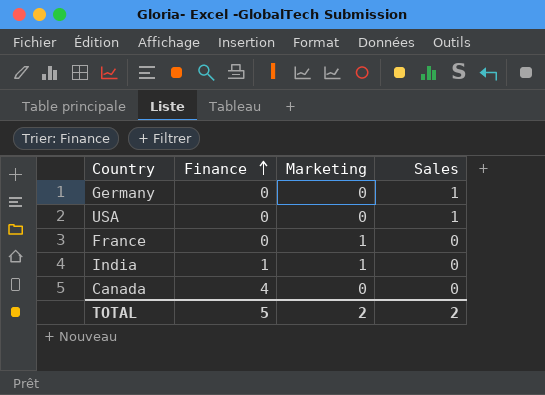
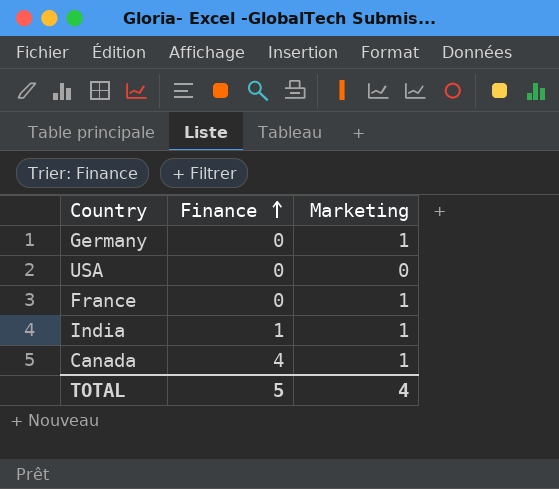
column Sales | position: 4 -> none
Germany | Marketing: 0 -> 1
Canada | Marketing: 0 -> 1
TOTAL | Marketing: 2 -> 4

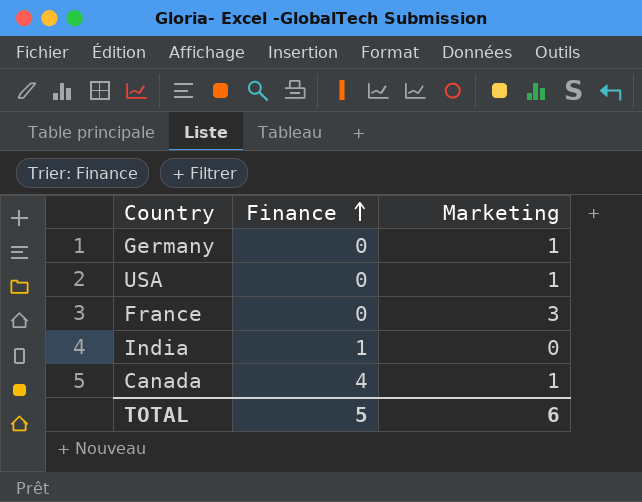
USA | Marketing: 0 -> 1
France | Marketing: 1 -> 3
India | Marketing: 1 -> 0
TOTAL | Marketing: 4 -> 6

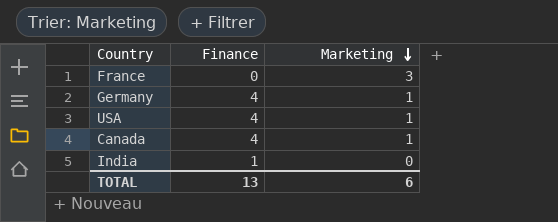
row order: Finance ascending -> Marketing descending
Germany | Finance: 0 -> 4
USA | Finance: 0 -> 4
TOTAL | Finance: 5 -> 13

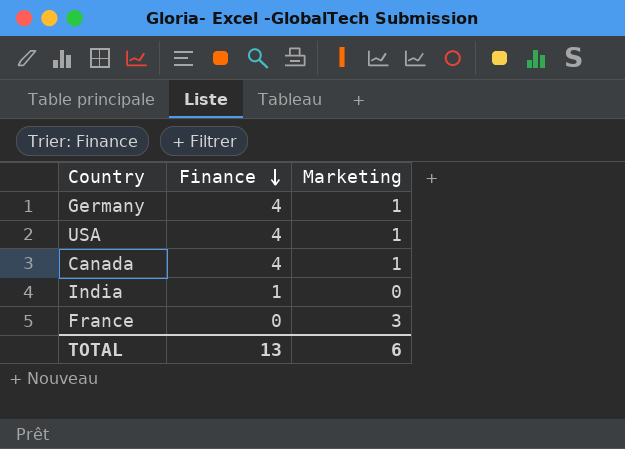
row order: Marketing descending -> Finance descending

